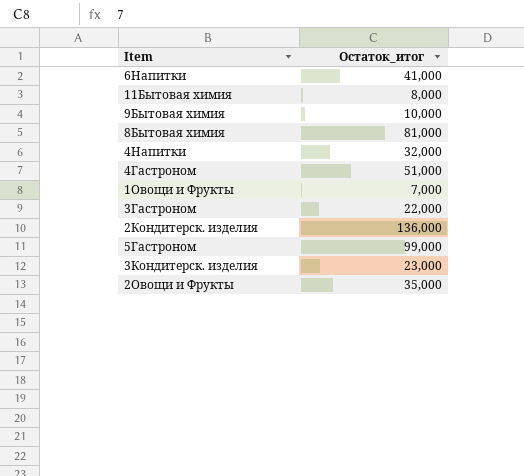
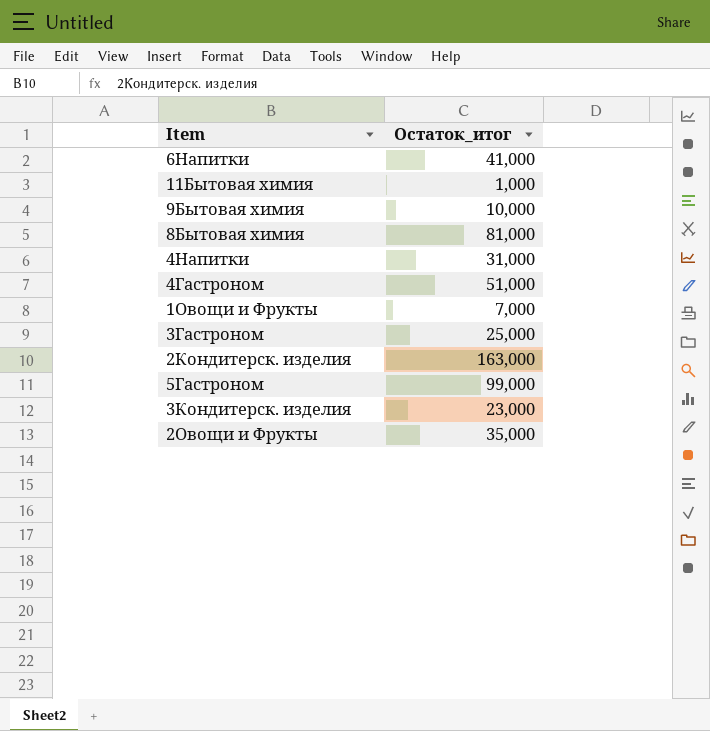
11Бытовая химия | Остаток_итог: 8,000 -> 1,000
4Напитки | Остаток_итог: 32,000 -> 31,000
3Гастроном | Остаток_итог: 22,000 -> 25,000
2Кондитерск. изделия | Остаток_итог: 136,000 -> 163,000

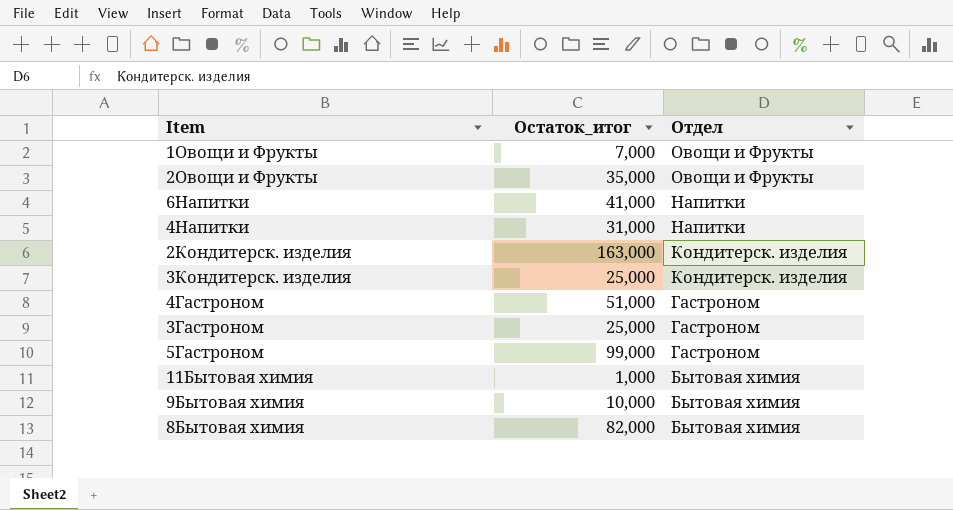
row order: none -> Отдел descending
column Отдел | position: none -> 3
3Кондитерск. изделия | Остаток_итог: 23,000 -> 25,000
8Бытовая химия | Остаток_итог: 81,000 -> 82,000

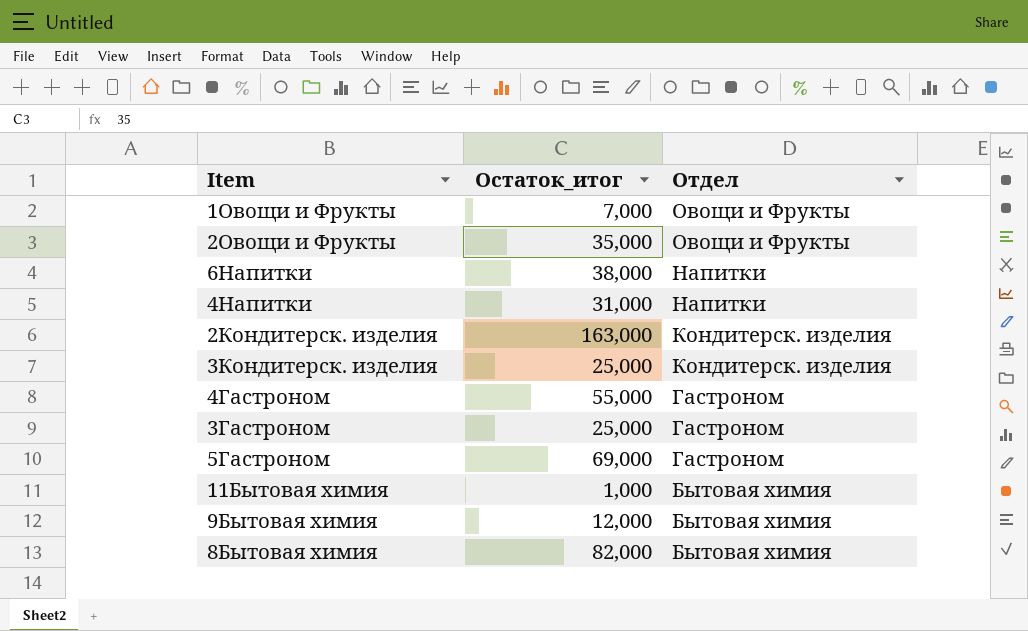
6Напитки | Остаток_итог: 41,000 -> 38,000
4Гастроном | Остаток_итог: 51,000 -> 55,000
5Гастроном | Остаток_итог: 99,000 -> 69,000
9Бытовая химия | Остаток_итог: 10,000 -> 12,000

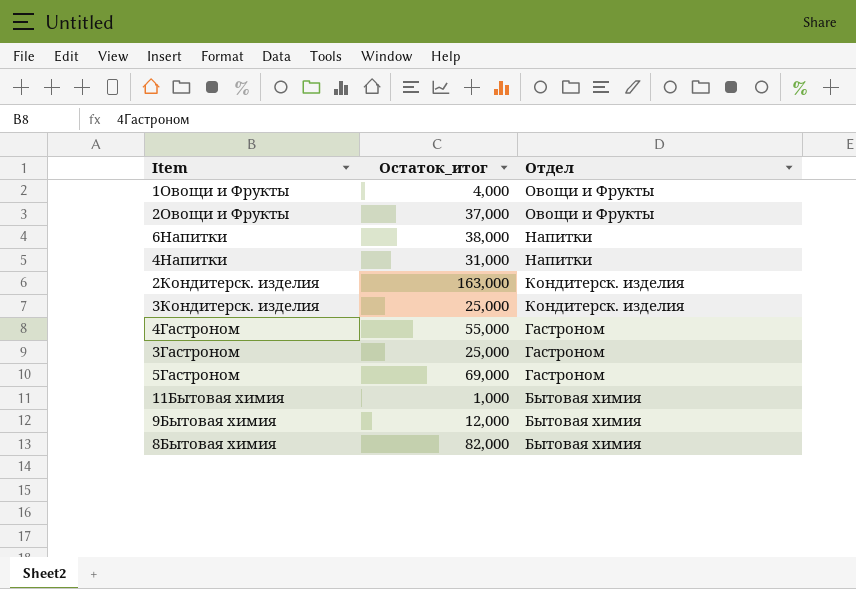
1Овощи и Фрукты | Остаток_итог: 7,000 -> 4,000
2Овощи и Фрукты | Остаток_итог: 35,000 -> 37,000

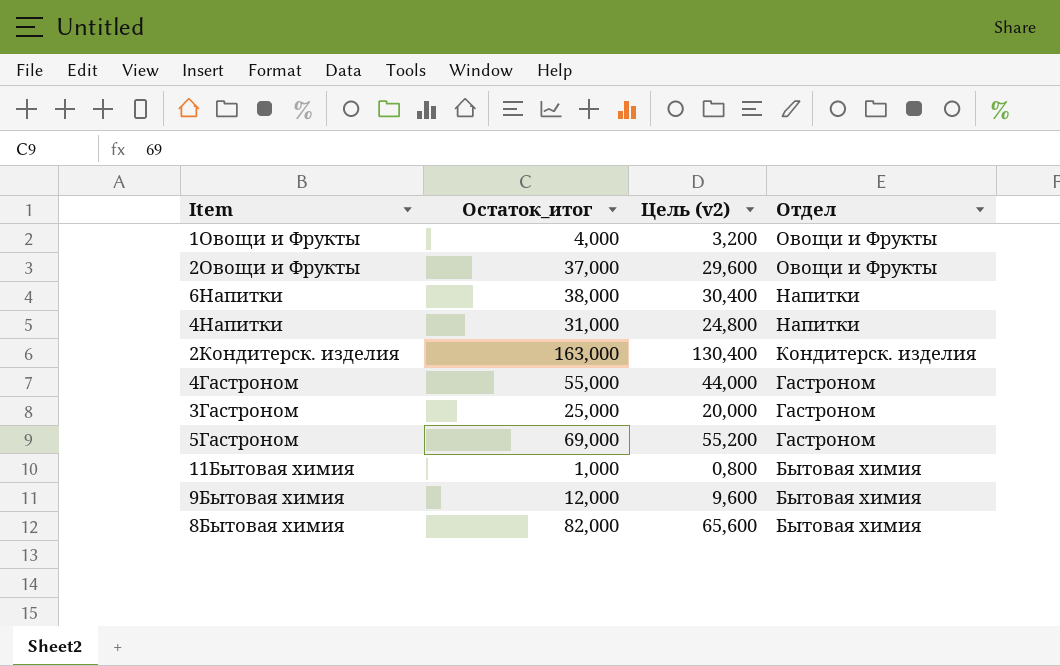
column Цель (v2) | formula: none -> [Остаток_итог] * 0,8
row 3Кондитерск. изделия: 25,000 | Кондитерск. изделия -> none

